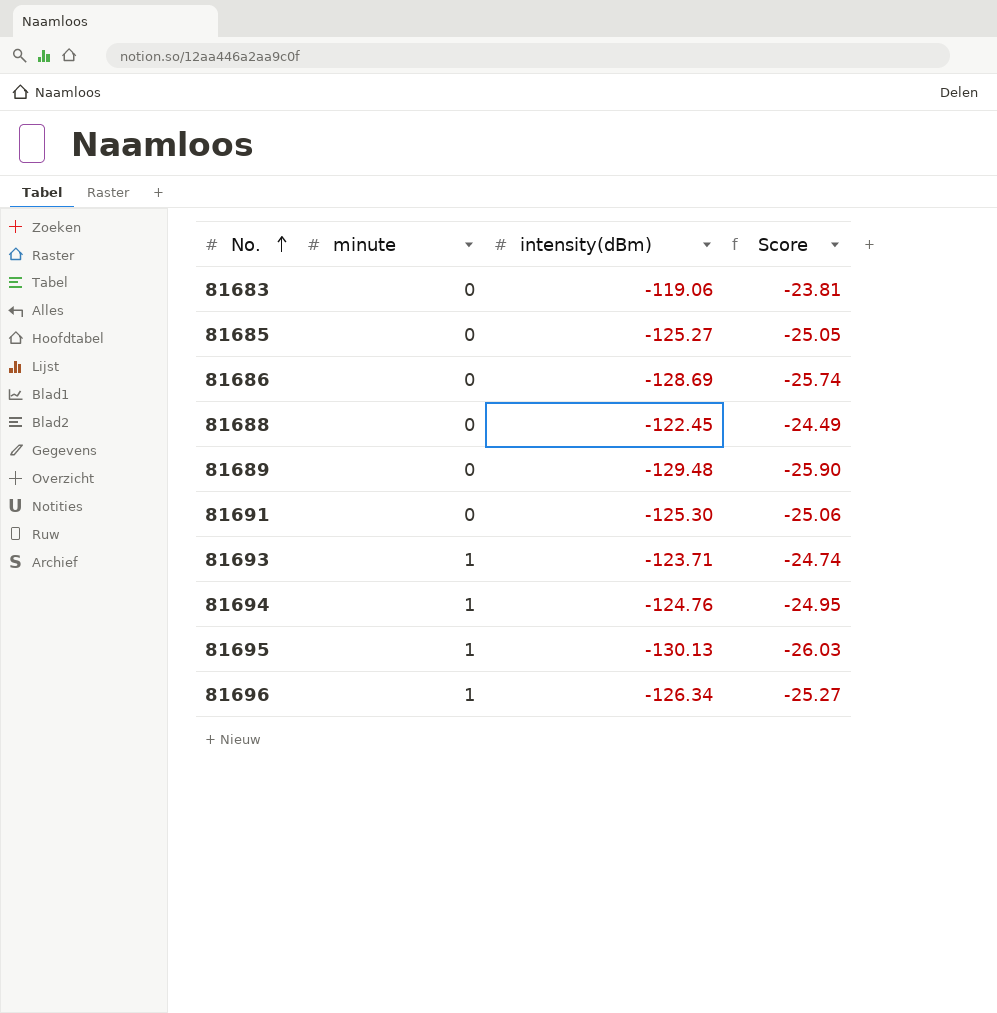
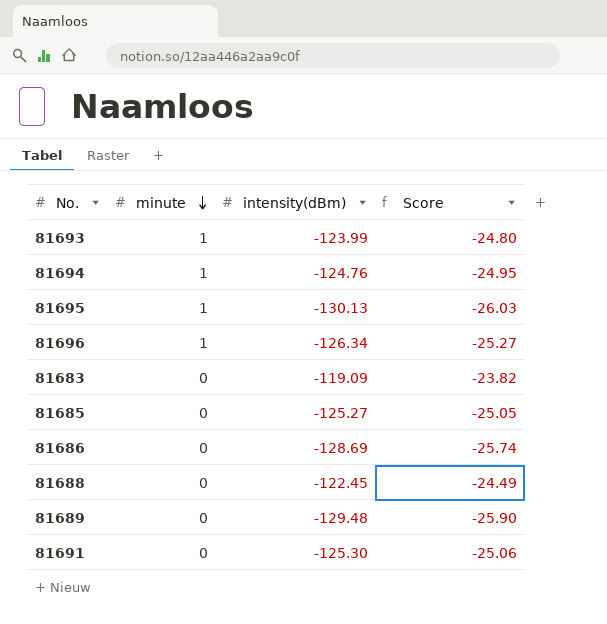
row order: No. ascending -> minute descending
81693 | intensity(dBm): -123.71 -> -123.99
81693 | Score: -24.74 -> -24.80
81683 | intensity(dBm): -119.06 -> -119.09
81683 | Score: -23.81 -> -23.82

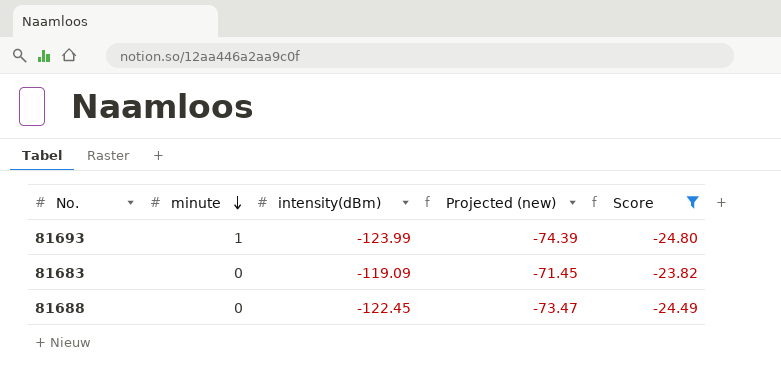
filter: none -> Score >= -24.80
column Projected (new) | formula: none -> [intensity(dBm)] * 0.6

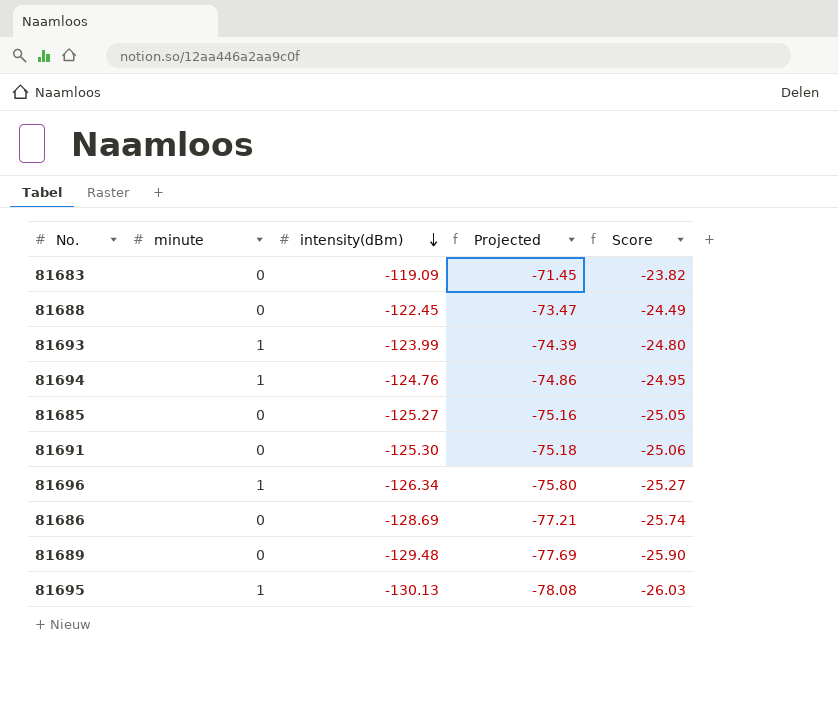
filter: Score >= -24.80 -> none
row order: minute descending -> intensity(dBm) descending
column name: Projected (new) -> Projected

